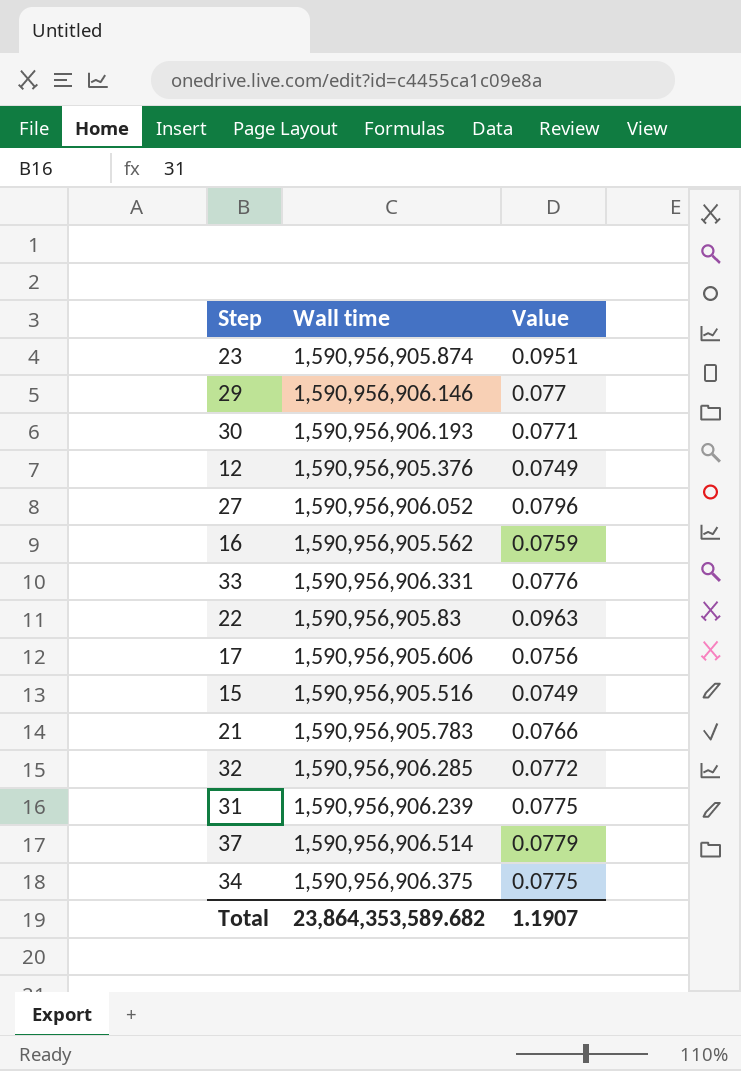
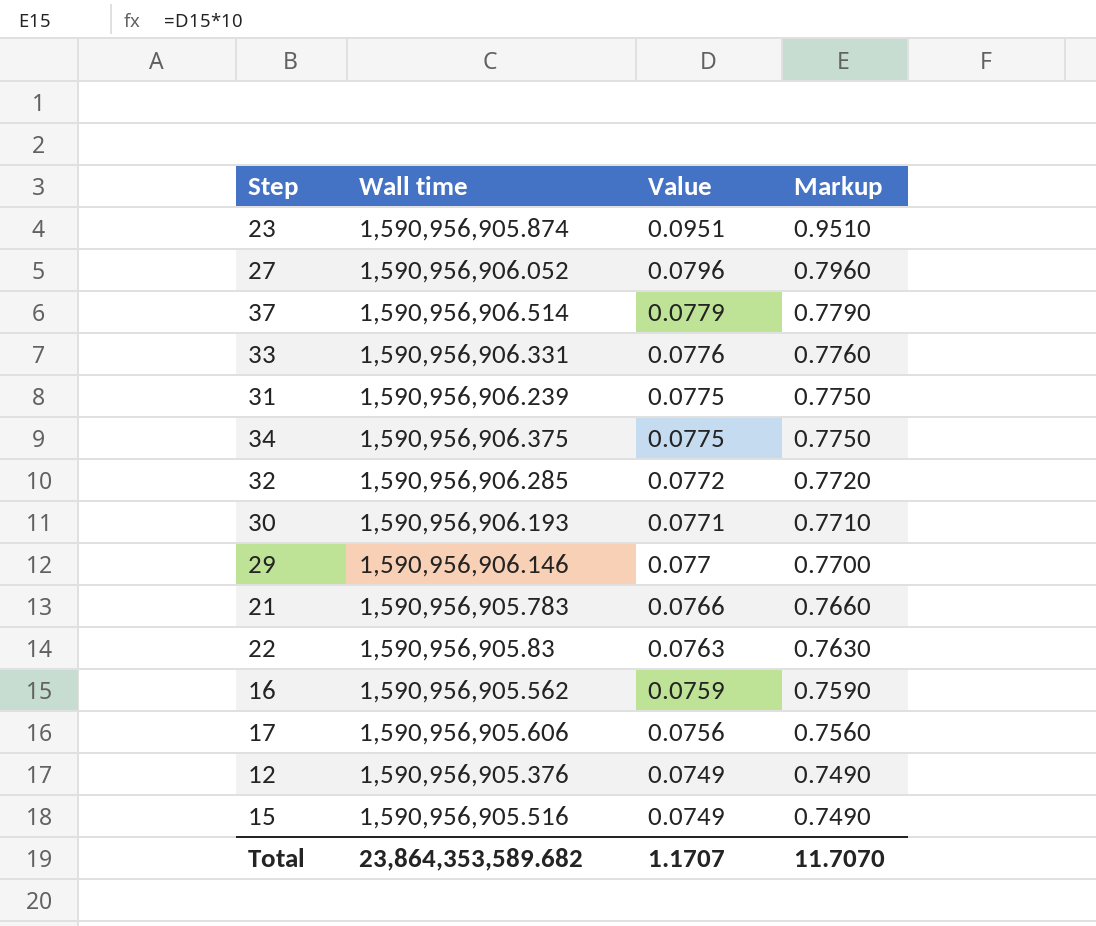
row order: none -> Value descending
column Markup | formula: none -> [Value] * 10
22 | Value: 0.0963 -> 0.0763
Total | Value: 1.1907 -> 1.1707

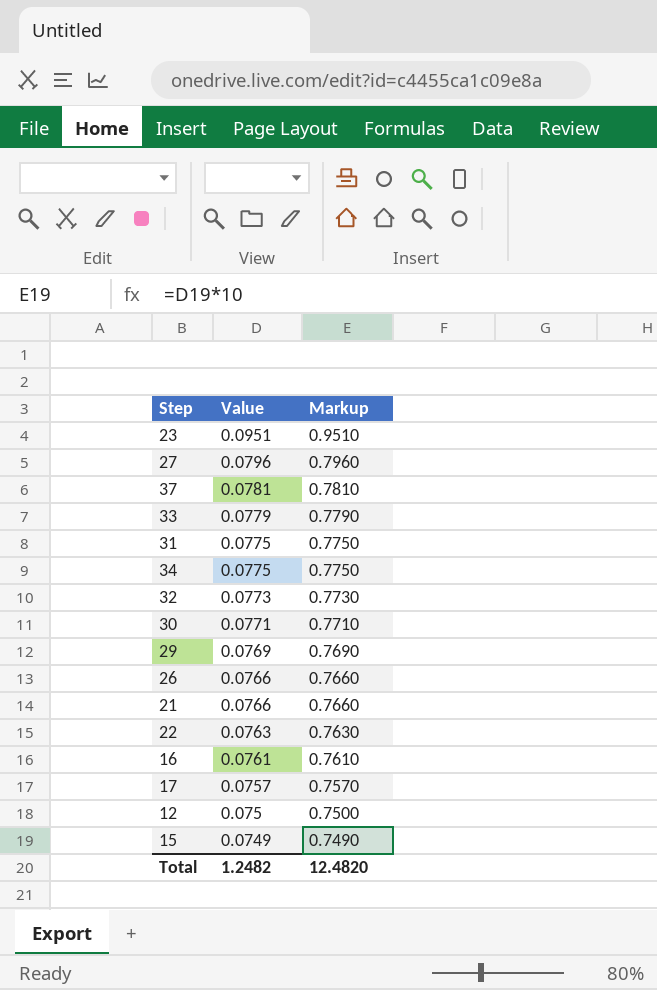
column Wall time | position: 2 -> none
37 | Value: 0.0779 -> 0.0781
37 | Markup: 0.7790 -> 0.7810
33 | Value: 0.0776 -> 0.0779
33 | Markup: 0.7760 -> 0.7790
32 | Value: 0.0772 -> 0.0773
32 | Markup: 0.7720 -> 0.7730
29 | Value: 0.077 -> 0.0769
29 | Markup: 0.7700 -> 0.7690
row 26: none -> 0.0766 | 0.7660
16 | Value: 0.0759 -> 0.0761
16 | Markup: 0.7590 -> 0.7610
17 | Value: 0.0756 -> 0.0757
17 | Markup: 0.7560 -> 0.7570
12 | Value: 0.0749 -> 0.075
12 | Markup: 0.7490 -> 0.7500
Total | Value: 1.1707 -> 1.2482
Total | Markup: 11.7070 -> 12.4820

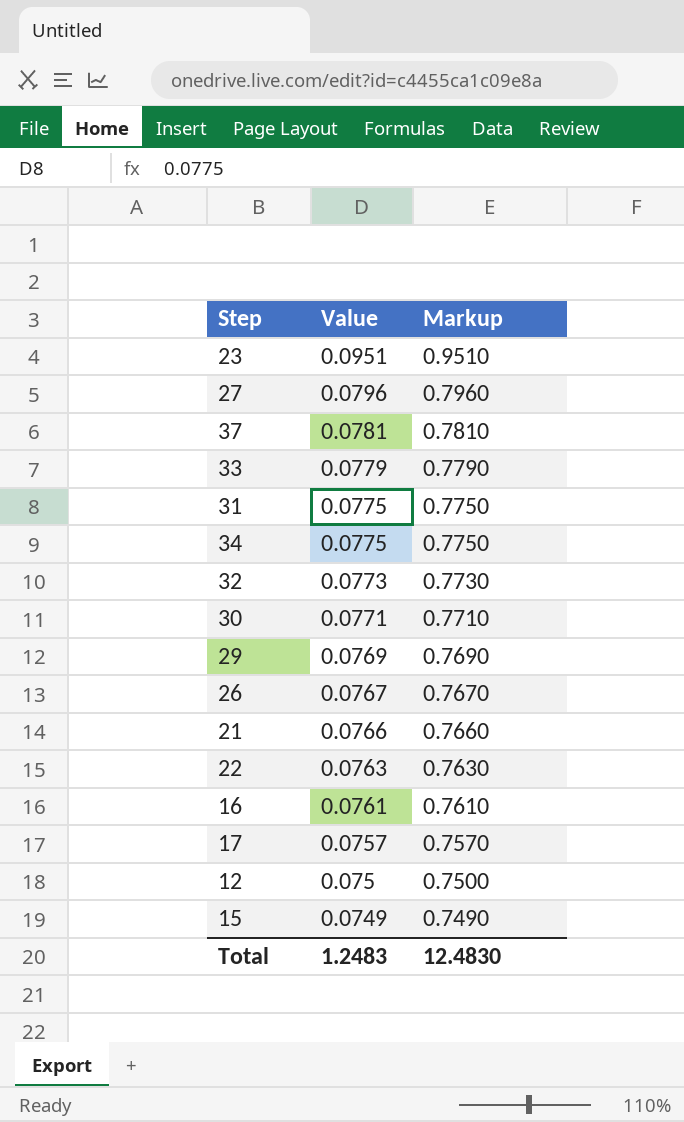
26 | Value: 0.0766 -> 0.0767
26 | Markup: 0.7660 -> 0.7670
Total | Value: 1.2482 -> 1.2483
Total | Markup: 12.4820 -> 12.4830

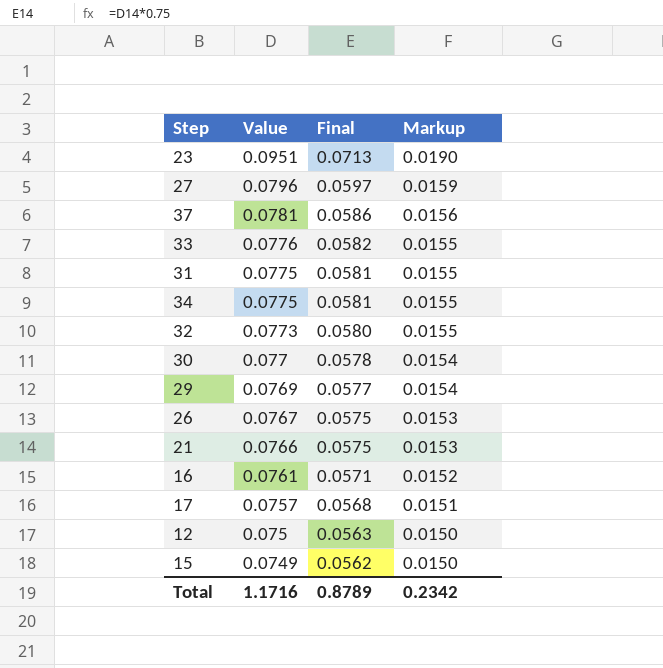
column Final | formula: none -> [Value] * 0.75
column Markup | formula: [Value] * 10 -> [Value] * 0.2
row 22: 0.0763 | 0.7630 -> none
33 | Value: 0.0779 -> 0.0776
30 | Value: 0.0771 -> 0.077
Total | Value: 1.2483 -> 1.1716
Total | Markup: 12.4830 -> 0.2342

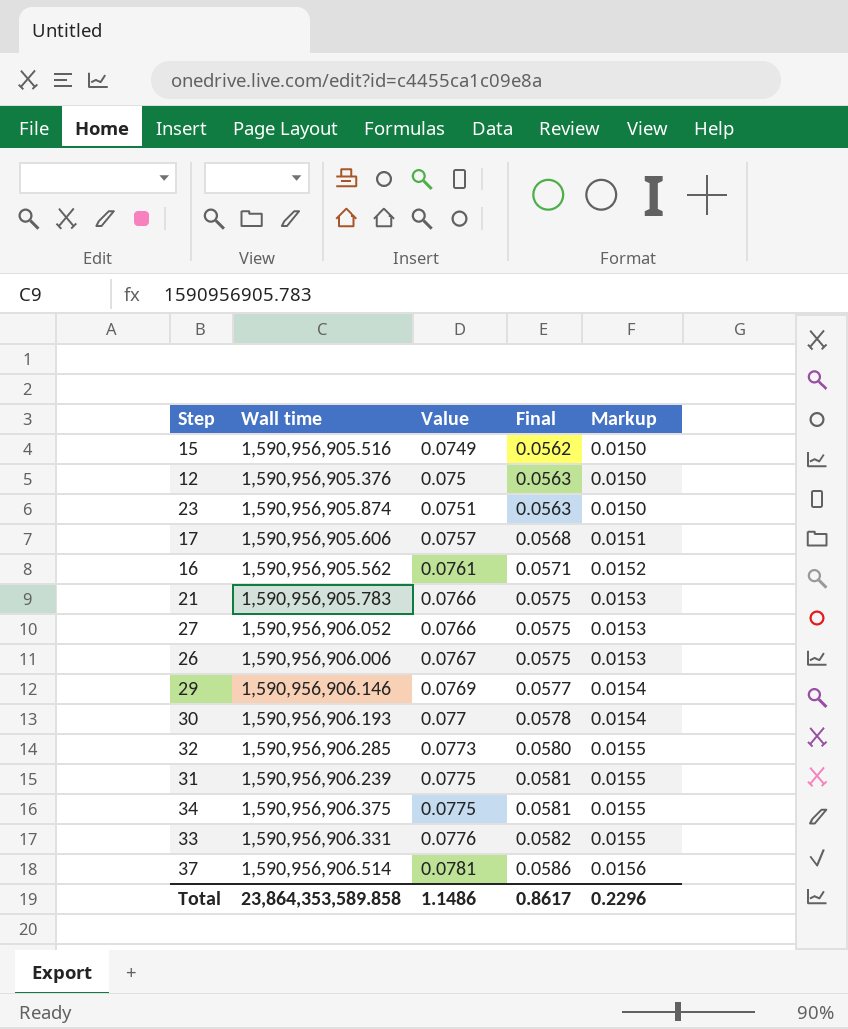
row order: Value descending -> Value ascending
column Wall time | position: none -> 2
23 | Value: 0.0951 -> 0.0751
23 | Final: 0.0713 -> 0.0563
23 | Markup: 0.0190 -> 0.0150
27 | Value: 0.0796 -> 0.0766
27 | Final: 0.0597 -> 0.0575
27 | Markup: 0.0159 -> 0.0153
Total | Value: 1.1716 -> 1.1486
Total | Final: 0.8789 -> 0.8617
Total | Markup: 0.2342 -> 0.2296

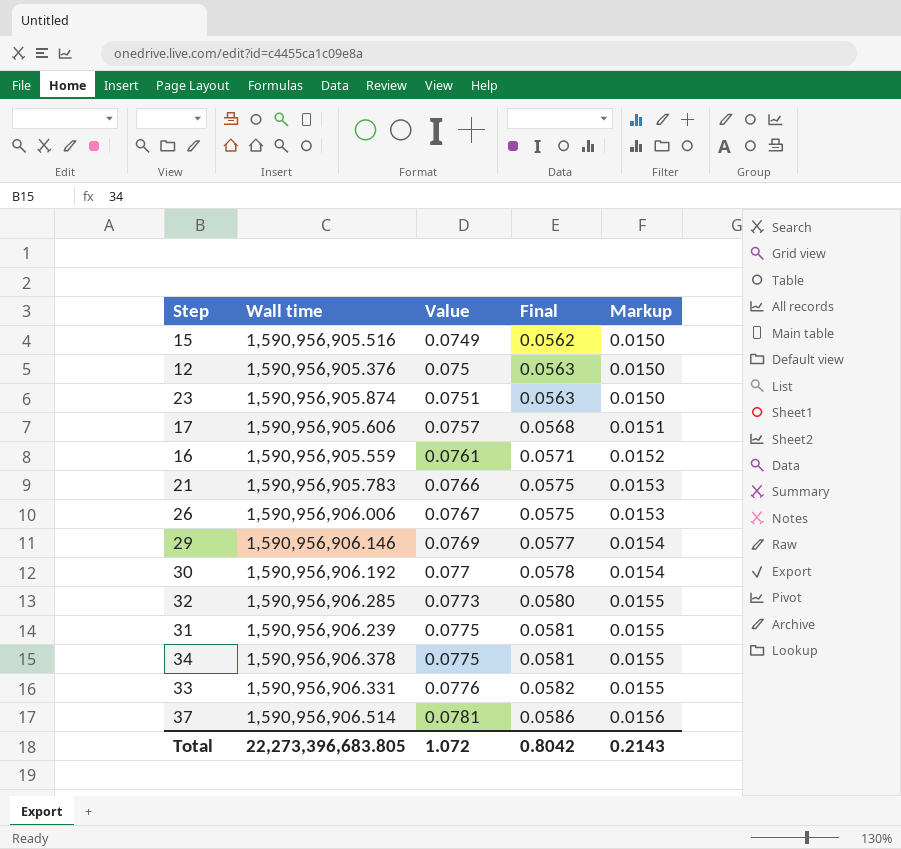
row 27: 1,590,956,906.052 | 0.0766 | 0.0575 | 0.0153 -> none
16 | Wall time: 1,590,956,905.562 -> 1,590,956,905.559
30 | Wall time: 1,590,956,906.193 -> 1,590,956,906.192
34 | Wall time: 1,590,956,906.375 -> 1,590,956,906.378
Total | Wall time: 23,864,353,589.858 -> 22,273,396,683.805
Total | Value: 1.1486 -> 1.072
Total | Final: 0.8617 -> 0.8042
Total | Markup: 0.2296 -> 0.2143

